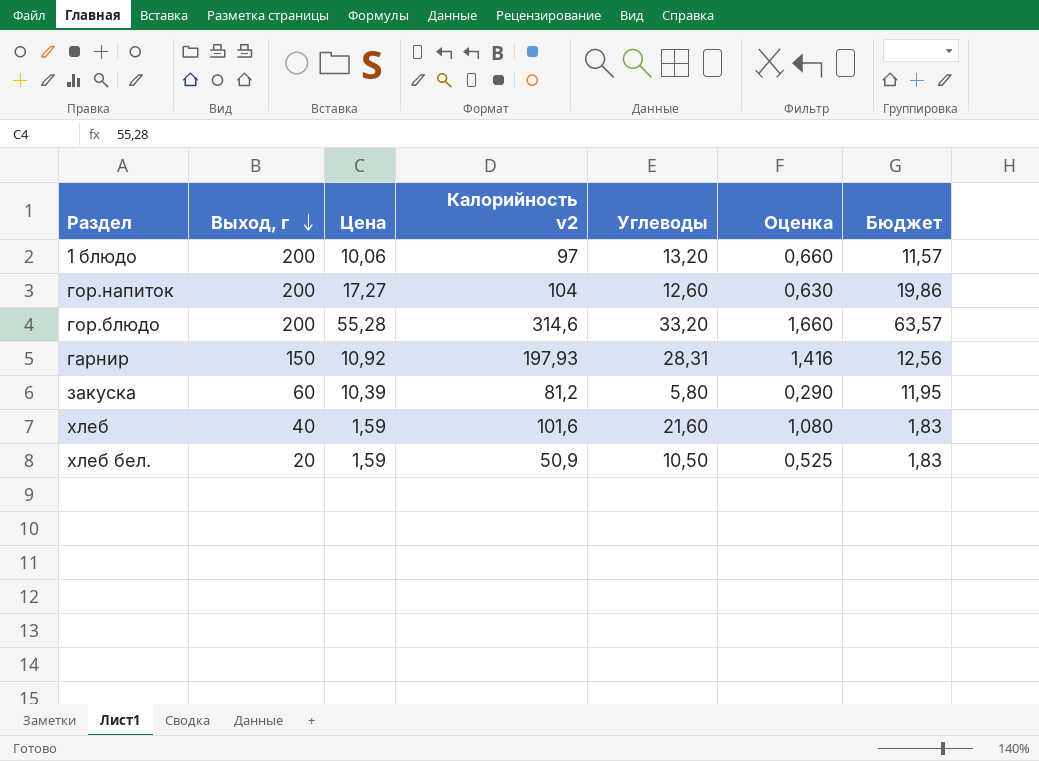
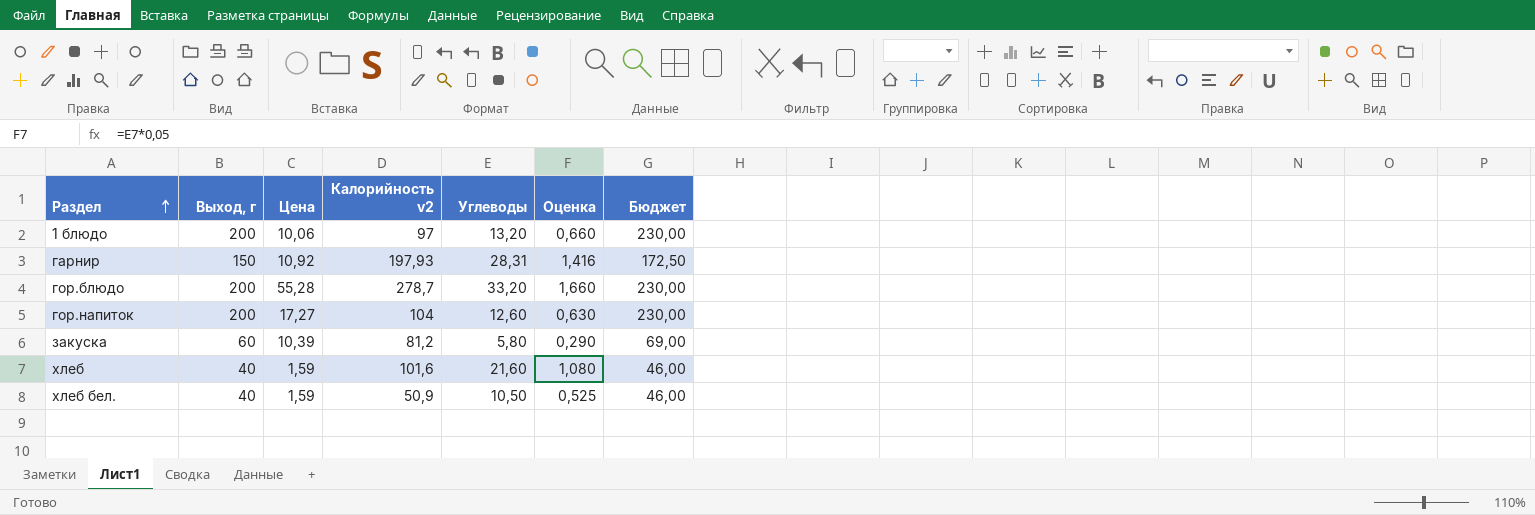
row order: Выход, г descending -> Раздел ascending
column Бюджет | formula: [Цена] * 1,15 -> [Выход, г] * 1,15
гор.блюдо | Калорийность v2: 314,6 -> 278,7
хлеб бел. | Выход, г: 20 -> 40

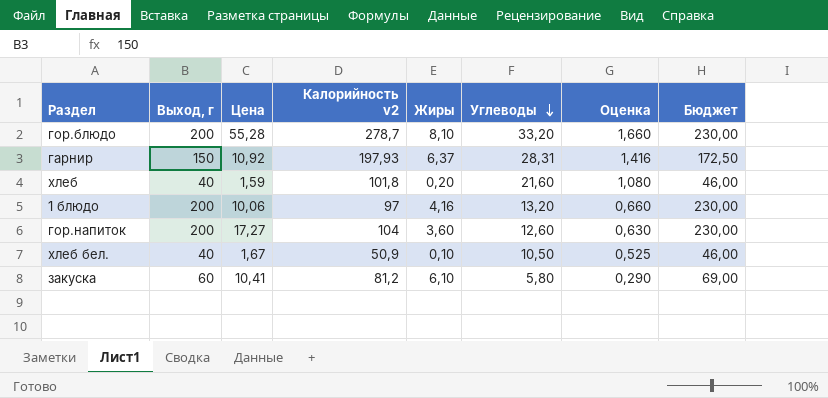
row order: Раздел ascending -> Углеводы descending
column Жиры | position: none -> 5
хлеб | Калорийность v2: 101,6 -> 101,8
хлеб бел. | Цена: 1,59 -> 1,67
закуска | Цена: 10,39 -> 10,41

